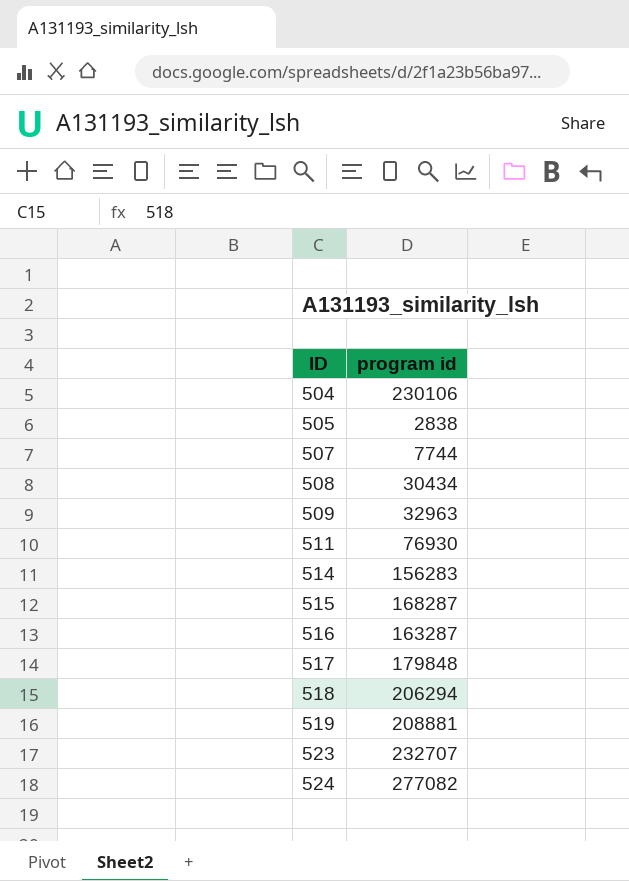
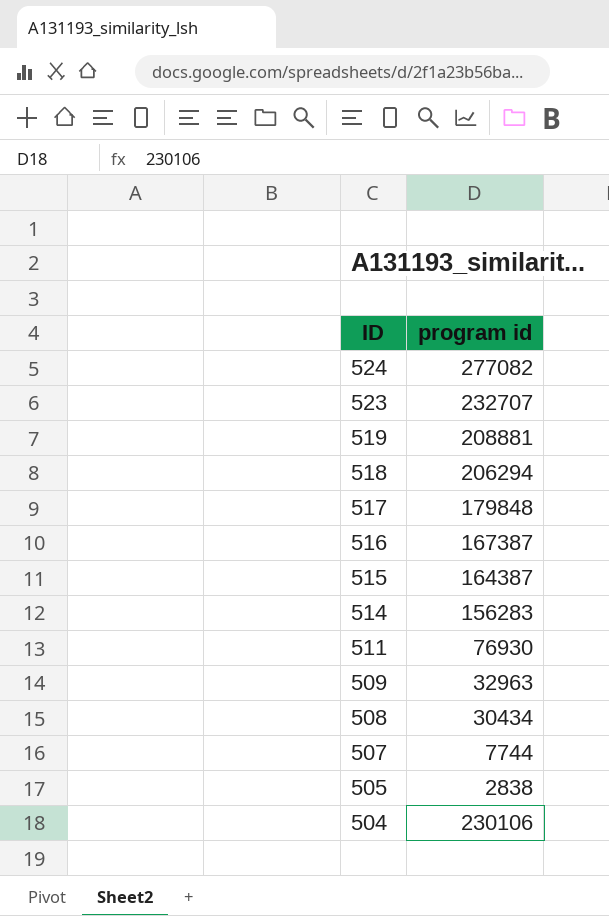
row order: ID ascending -> ID descending
516 | program id: 163287 -> 167387
515 | program id: 168287 -> 164387

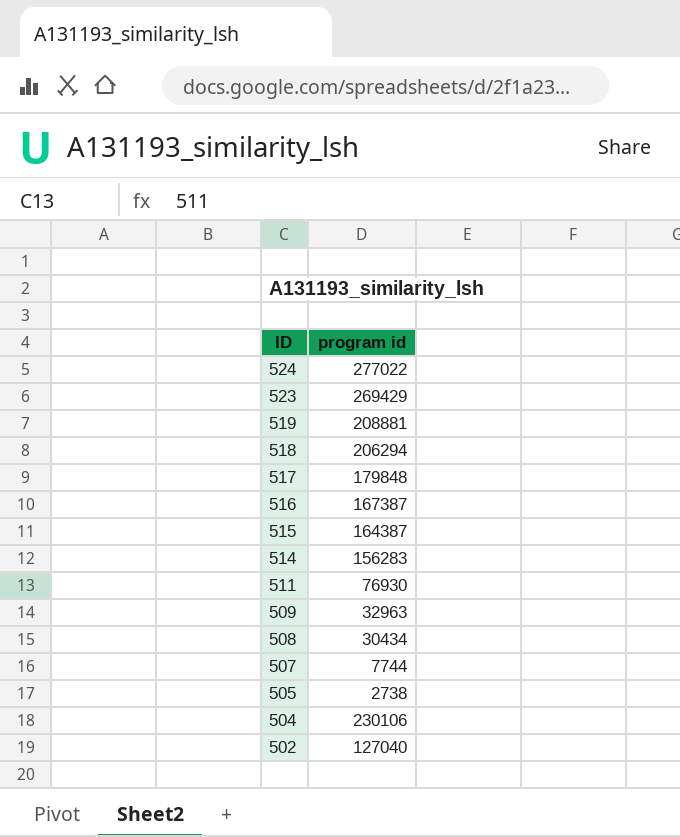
524 | program id: 277082 -> 277022
523 | program id: 232707 -> 269429
505 | program id: 2838 -> 2738
row 502: none -> 127040

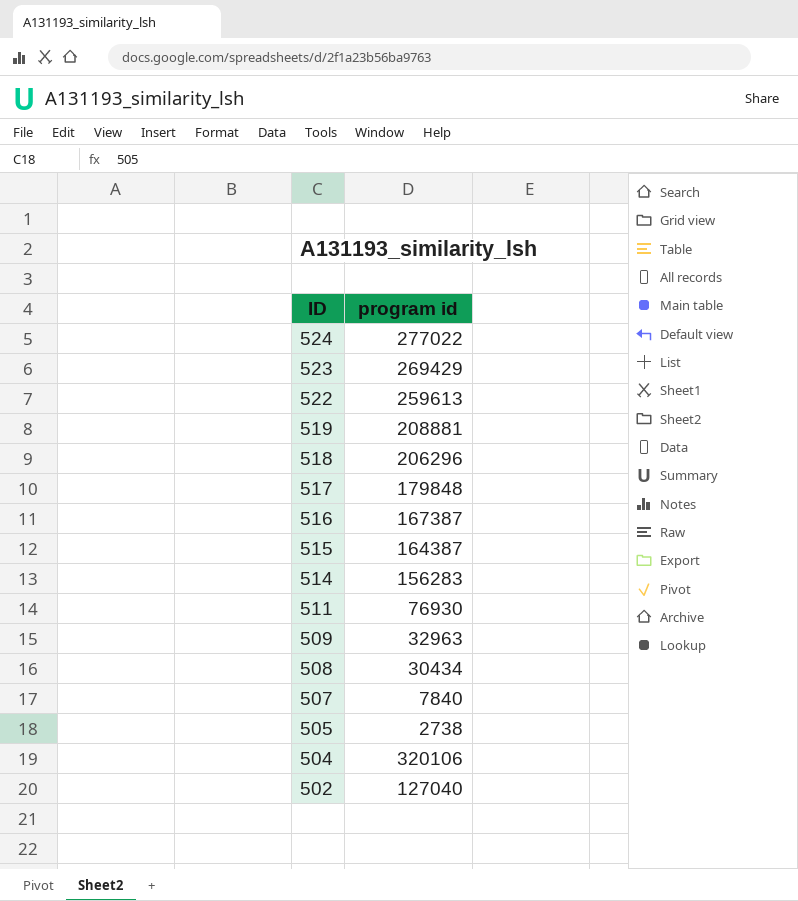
row 522: none -> 259613
518 | program id: 206294 -> 206296
507 | program id: 7744 -> 7840
504 | program id: 230106 -> 320106

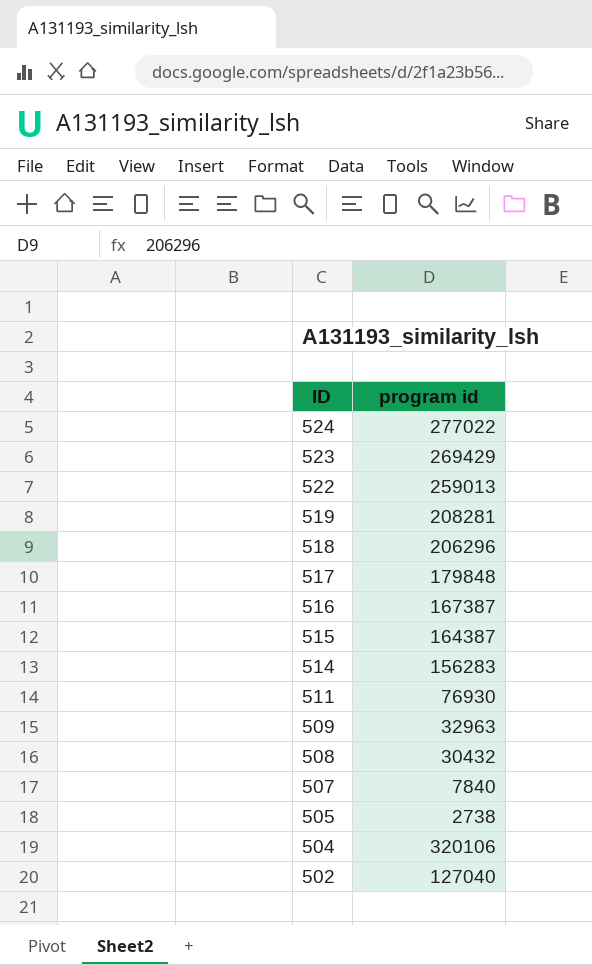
522 | program id: 259613 -> 259013
519 | program id: 208881 -> 208281
508 | program id: 30434 -> 30432

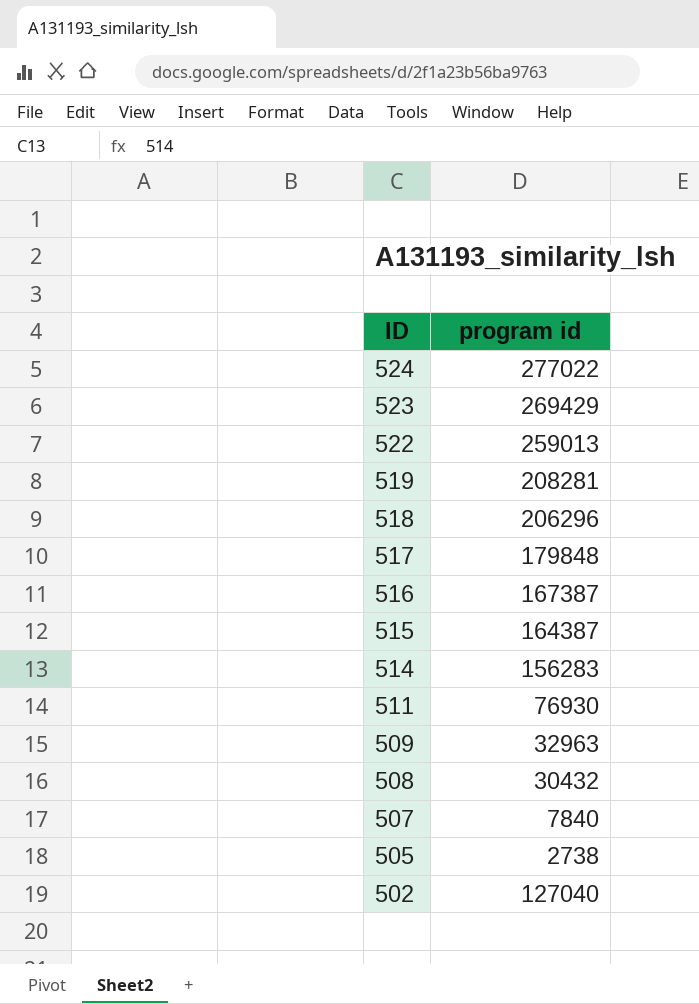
row 504: 320106 -> none

